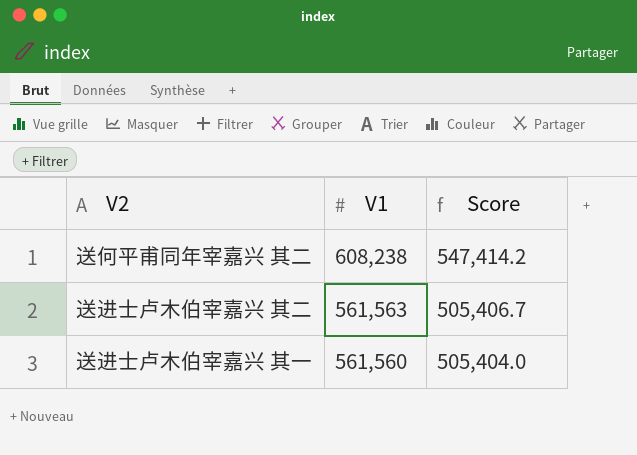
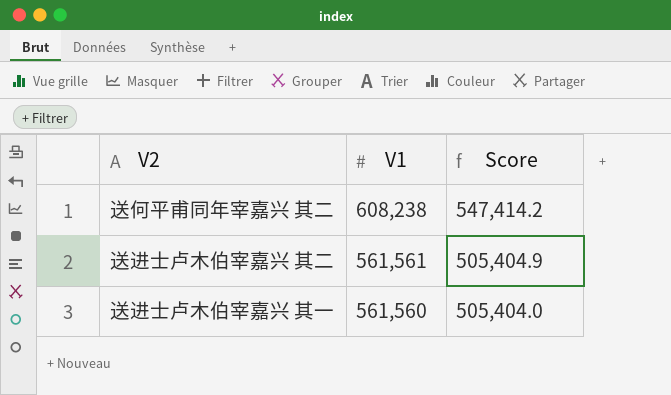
送进士卢木伯宰嘉兴 其二 | V1: 561,563 -> 561,561
送进士卢木伯宰嘉兴 其二 | Score: 505,406.7 -> 505,404.9

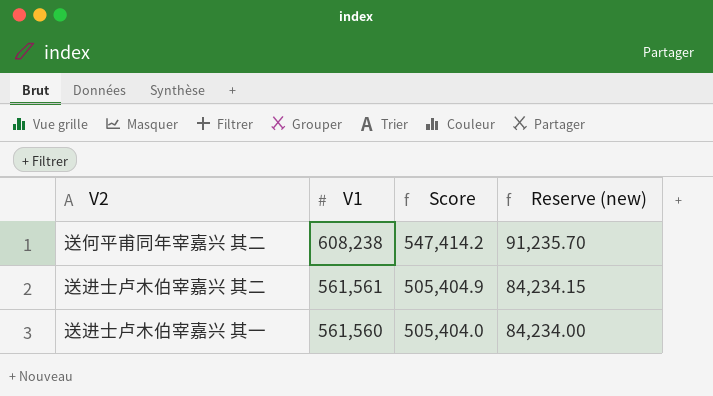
column Reserve (new) | formula: none -> [V1] * 0.15

